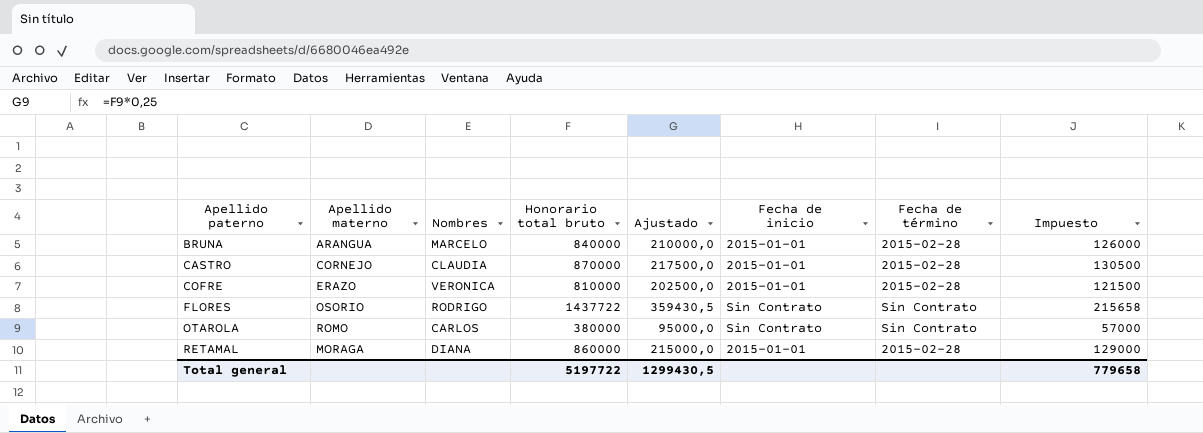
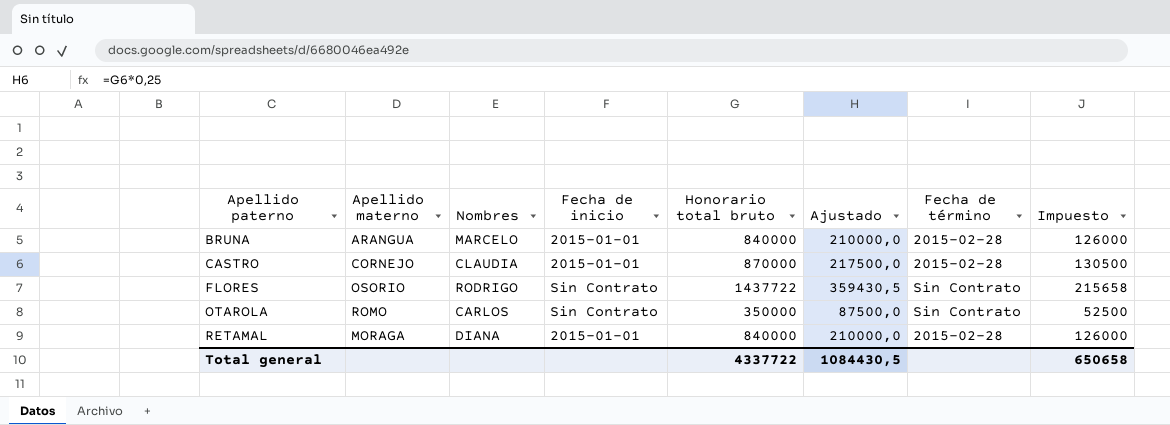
column Fecha de inicio | position: 6 -> 4
row COFRE: ERAZO | VERONICA | 810000 | 202500,0 | 2015-01-01 | 2015-02-28 | 121500 -> none
OTAROLA | Honorario total bruto: 380000 -> 350000
OTAROLA | Ajustado: 95000,0 -> 87500,0
OTAROLA | Impuesto: 57000 -> 52500
RETAMAL | Honorario total bruto: 860000 -> 840000
RETAMAL | Ajustado: 215000,0 -> 210000,0
RETAMAL | Impuesto: 129000 -> 126000
Total general | Honorario total bruto: 5197722 -> 4337722
Total general | Ajustado: 1299430,5 -> 1084430,5
Total general | Impuesto: 779658 -> 650658

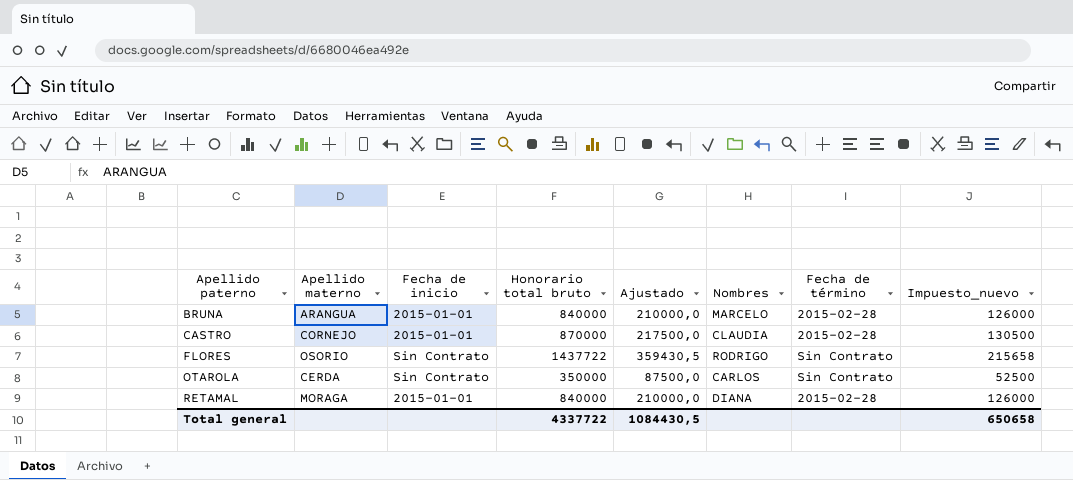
column Nombres | position: 3 -> 6
column name: Impuesto -> Impuesto_nuevo
OTAROLA | Apellido materno: ROMO -> CERDA

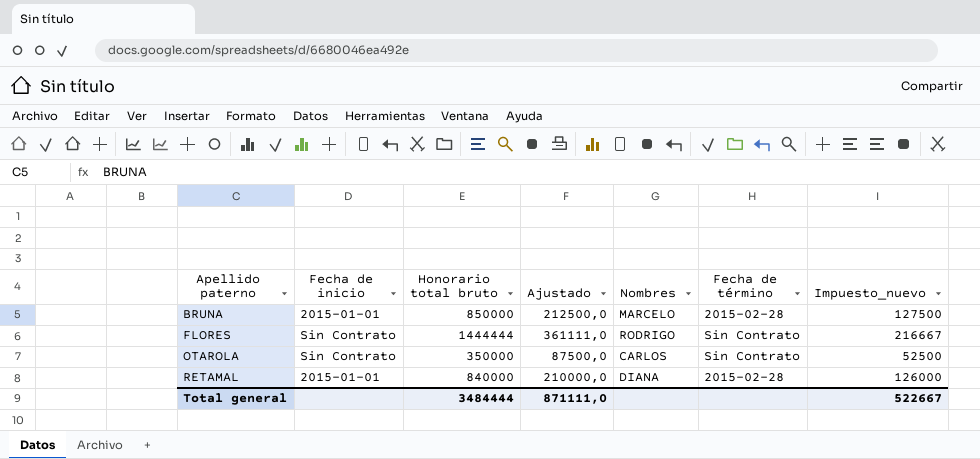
column Apellido materno | position: 2 -> none
row CASTRO: CORNEJO | 2015-01-01 | 870000 | 217500,0 | CLAUDIA | 2015-02-28 | 130500 -> none
BRUNA | Honorario total bruto: 840000 -> 850000
BRUNA | Ajustado: 210000,0 -> 212500,0
BRUNA | Impuesto_nuevo: 126000 -> 127500
FLORES | Honorario total bruto: 1437722 -> 1444444
FLORES | Ajustado: 359430,5 -> 361111,0
FLORES | Impuesto_nuevo: 215658 -> 216667
Total general | Honorario total bruto: 4337722 -> 3484444
Total general | Ajustado: 1084430,5 -> 871111,0
Total general | Impuesto_nuevo: 650658 -> 522667

